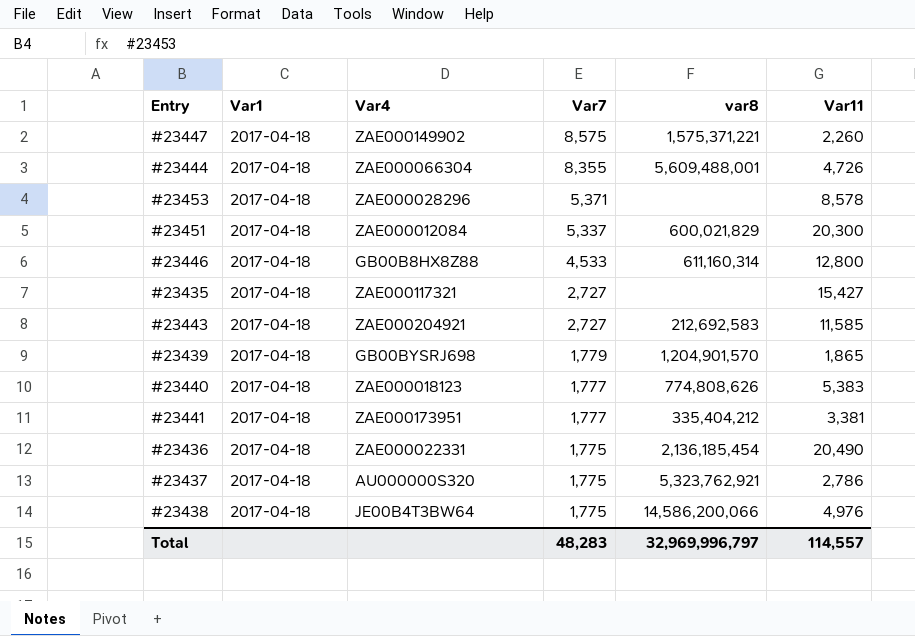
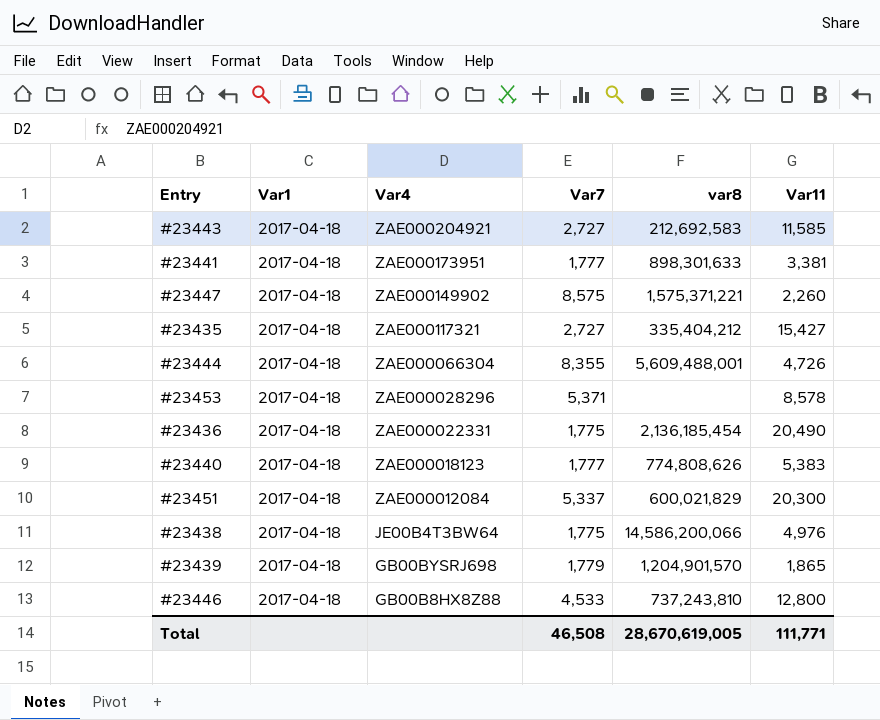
row order: Var7 descending -> Var4 descending
row #23437: 2017-04-18 | AU000000S320 | 1,775 | 5,323,762,921 | 2,786 -> none
#23441 | var8: 335,404,212 -> 898,301,633
#23435 | var8: none -> 335,404,212
#23446 | var8: 611,160,314 -> 737,243,810
Total | Var7: 48,283 -> 46,508
Total | var8: 32,969,996,797 -> 28,670,619,005
Total | Var11: 114,557 -> 111,771

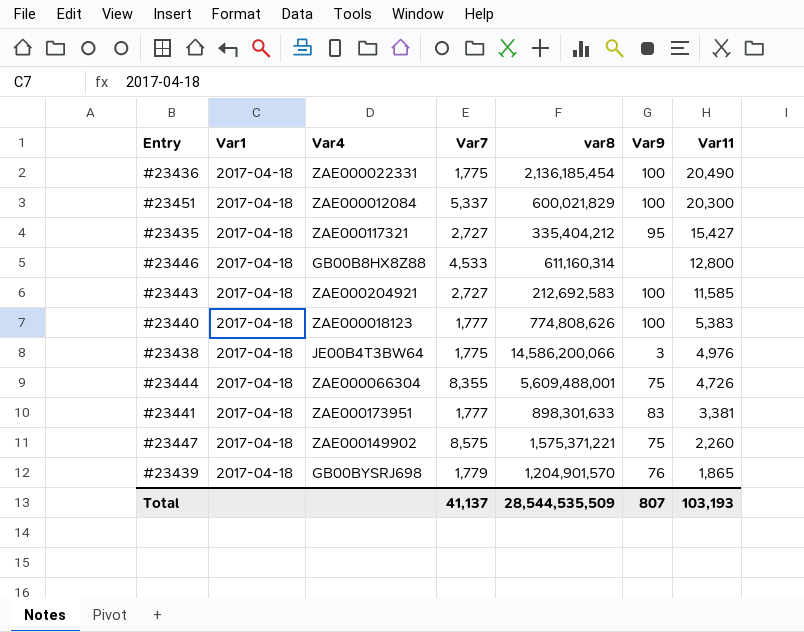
row order: Var4 descending -> Var11 descending
column Var9 | position: none -> 6
row #23453: 2017-04-18 | ZAE000028296 | 5,371 | none | 8,578 -> none
#23446 | var8: 737,243,810 -> 611,160,314
Total | Var7: 46,508 -> 41,137
Total | var8: 28,670,619,005 -> 28,544,535,509
Total | Var11: 111,771 -> 103,193

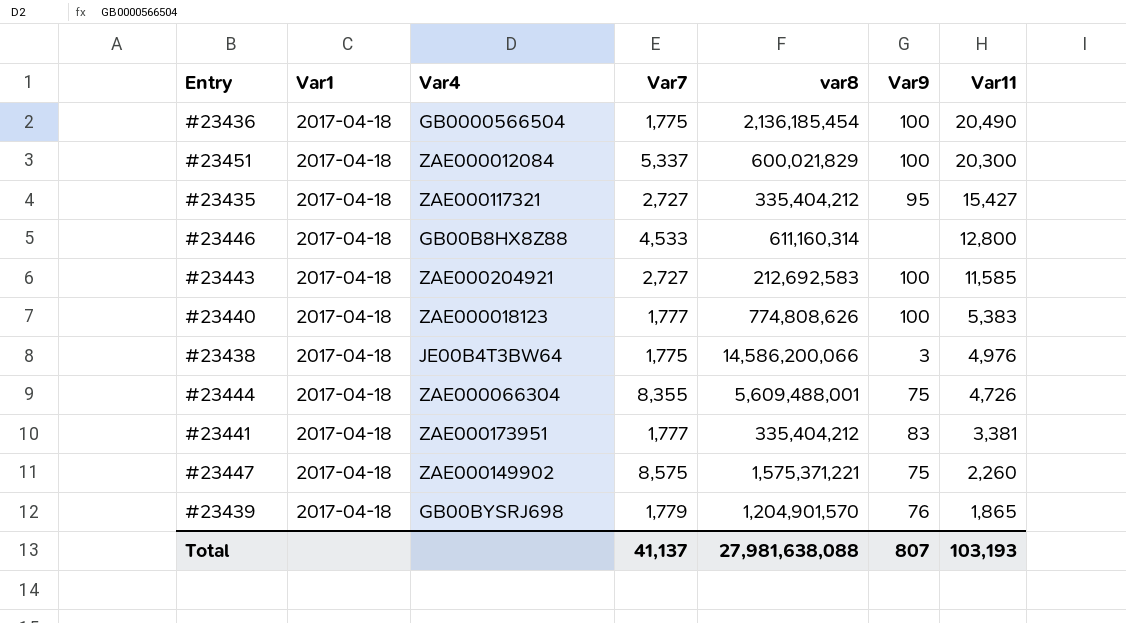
#23436 | Var4: ZAE000022331 -> GB0000566504
#23441 | var8: 898,301,633 -> 335,404,212
Total | var8: 28,544,535,509 -> 27,981,638,088

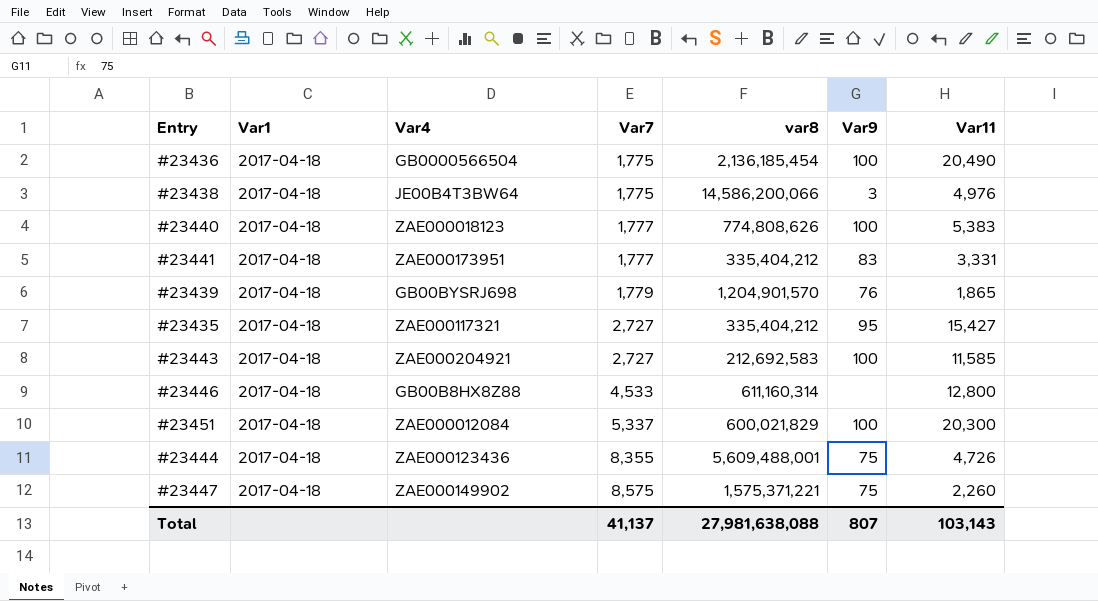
row order: Var11 descending -> Var7 ascending
#23441 | Var11: 3,381 -> 3,331
#23444 | Var4: ZAE000066304 -> ZAE000123436
Total | Var11: 103,193 -> 103,143

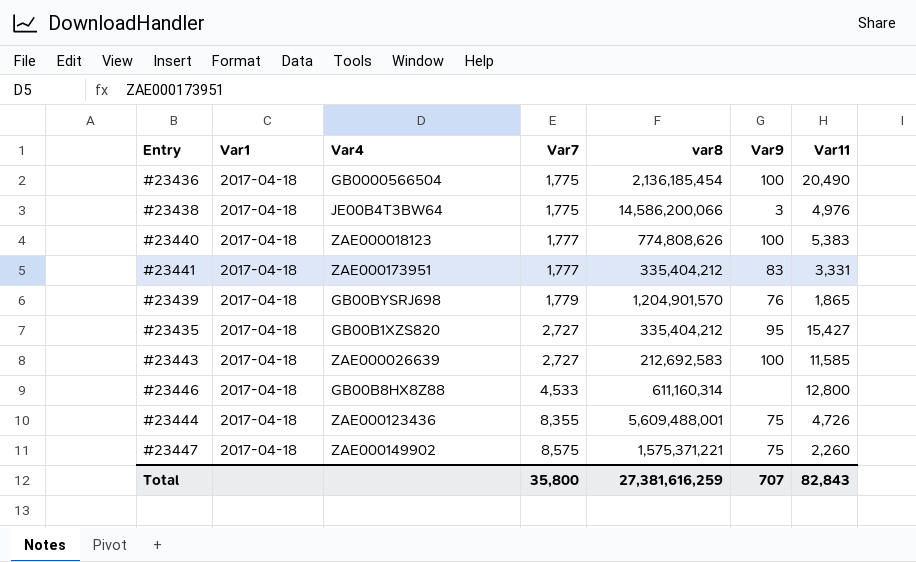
row #23451: 2017-04-18 | ZAE000012084 | 5,337 | 600,021,829 | 100 | 20,300 -> none
#23435 | Var4: ZAE000117321 -> GB00B1XZS820
#23443 | Var4: ZAE000204921 -> ZAE000026639
Total | Var7: 41,137 -> 35,800
Total | var8: 27,981,638,088 -> 27,381,616,259
Total | Var9: 807 -> 707
Total | Var11: 103,143 -> 82,843

